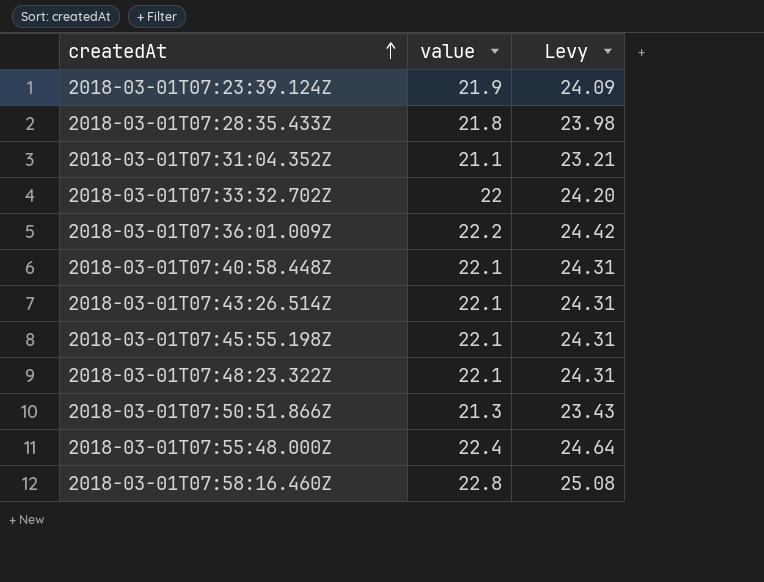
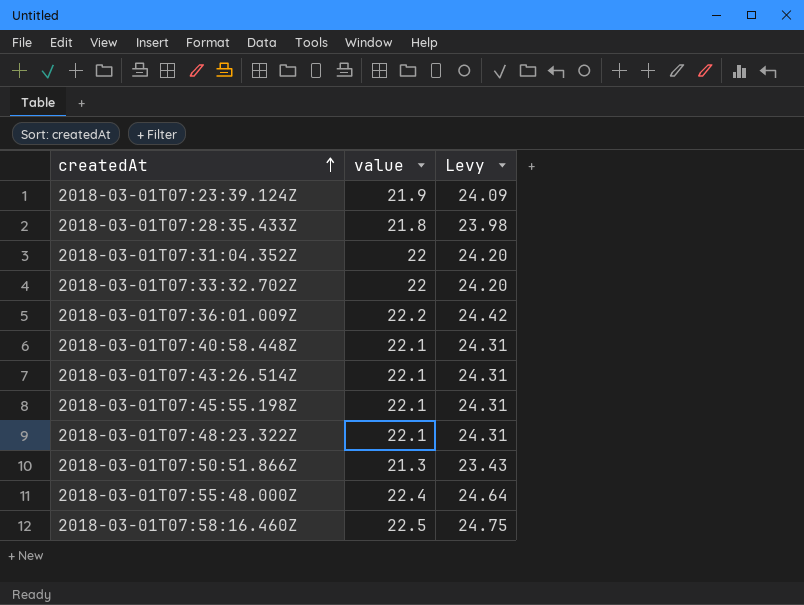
2018-03-01T07:31:04.352Z | value: 21.1 -> 22
2018-03-01T07:31:04.352Z | Levy: 23.21 -> 24.20
2018-03-01T07:58:16.460Z | value: 22.8 -> 22.5
2018-03-01T07:58:16.460Z | Levy: 25.08 -> 24.75

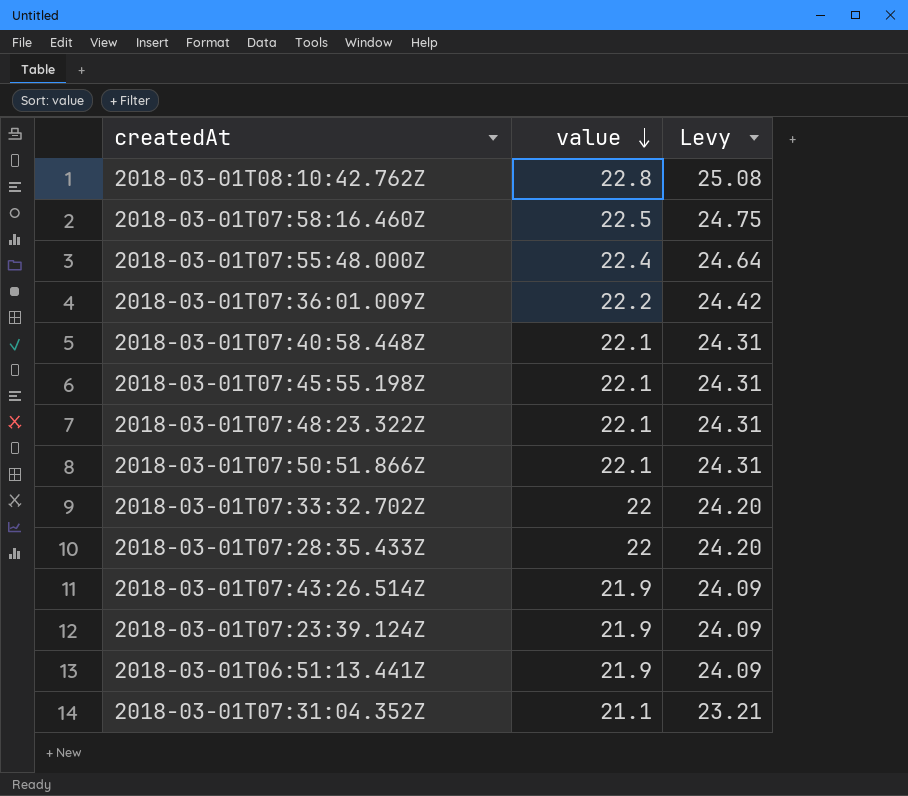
row order: createdAt ascending -> value descending
row 2018-03-01T08:10:42.762Z: none -> 22.8 | 25.08
2018-03-01T07:50:51.866Z | value: 21.3 -> 22.1
2018-03-01T07:50:51.866Z | Levy: 23.43 -> 24.31
2018-03-01T07:28:35.433Z | value: 21.8 -> 22
2018-03-01T07:28:35.433Z | Levy: 23.98 -> 24.20
2018-03-01T07:43:26.514Z | value: 22.1 -> 21.9
2018-03-01T07:43:26.514Z | Levy: 24.31 -> 24.09
row 2018-03-01T06:51:13.441Z: none -> 21.9 | 24.09
2018-03-01T07:31:04.352Z | value: 22 -> 21.1
2018-03-01T07:31:04.352Z | Levy: 24.20 -> 23.21

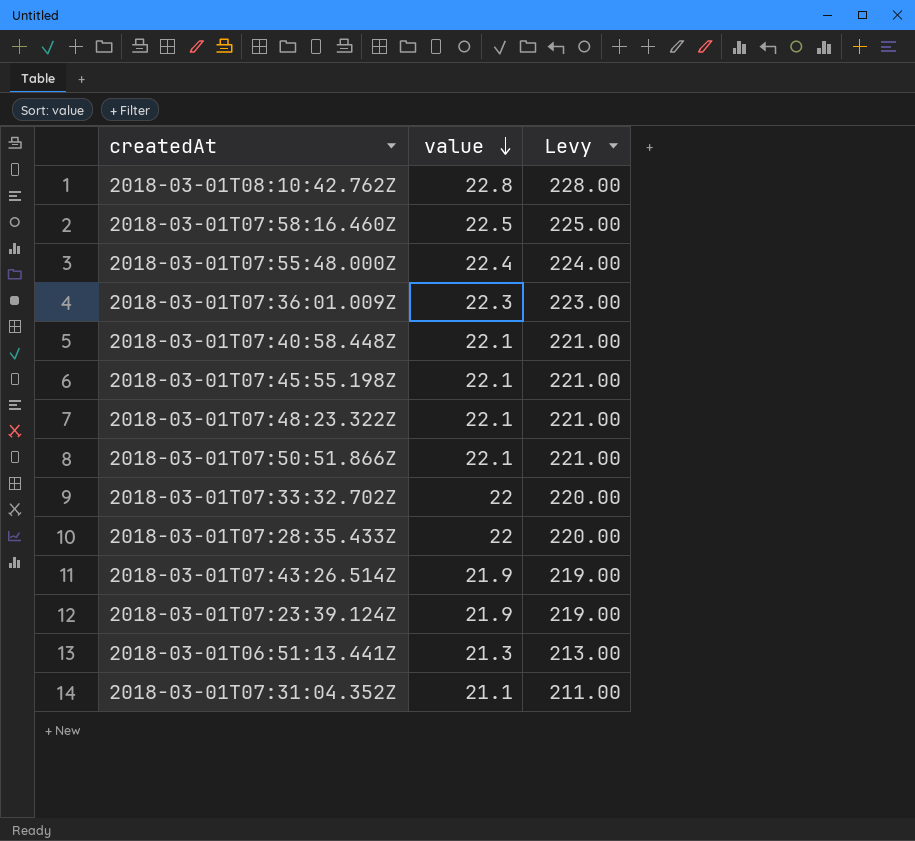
column Levy | formula: [value] * 1.1 -> [value] * 10
2018-03-01T07:36:01.009Z | value: 22.2 -> 22.3
2018-03-01T06:51:13.441Z | value: 21.9 -> 21.3

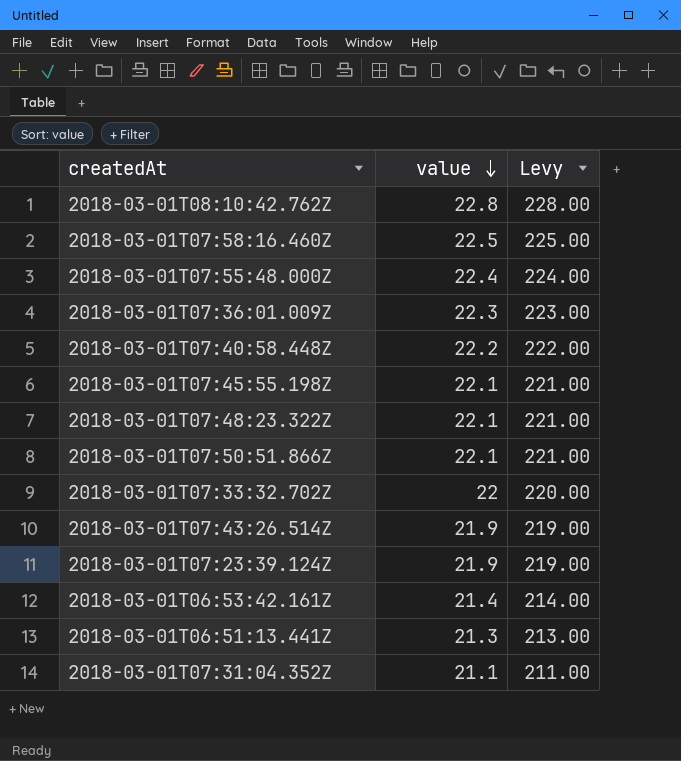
row 2018-03-01T07:28:35.433Z: 22 | 220.00 -> none
2018-03-01T07:40:58.448Z | value: 22.1 -> 22.2
2018-03-01T07:40:58.448Z | Levy: 221.00 -> 222.00
row 2018-03-01T06:53:42.161Z: none -> 21.4 | 214.00

